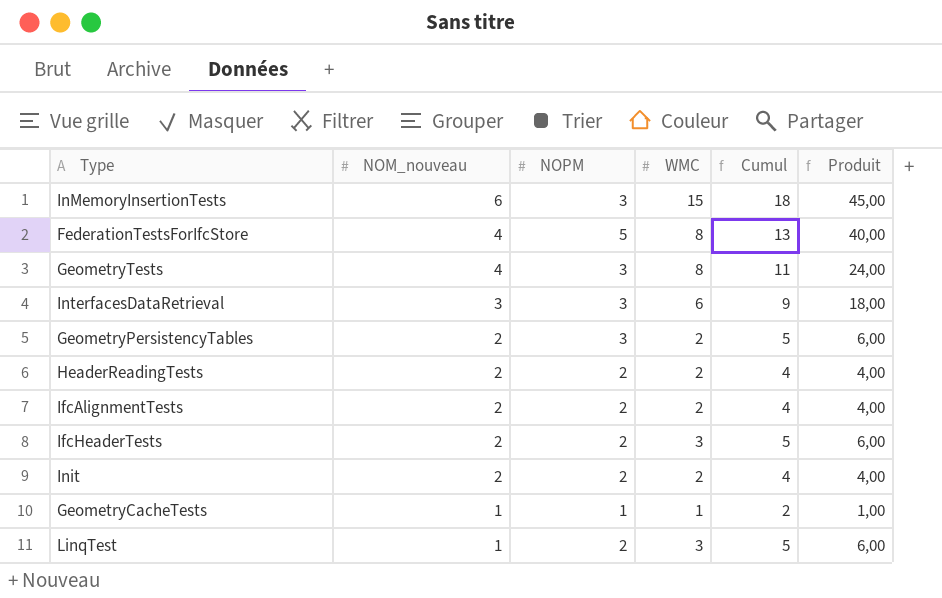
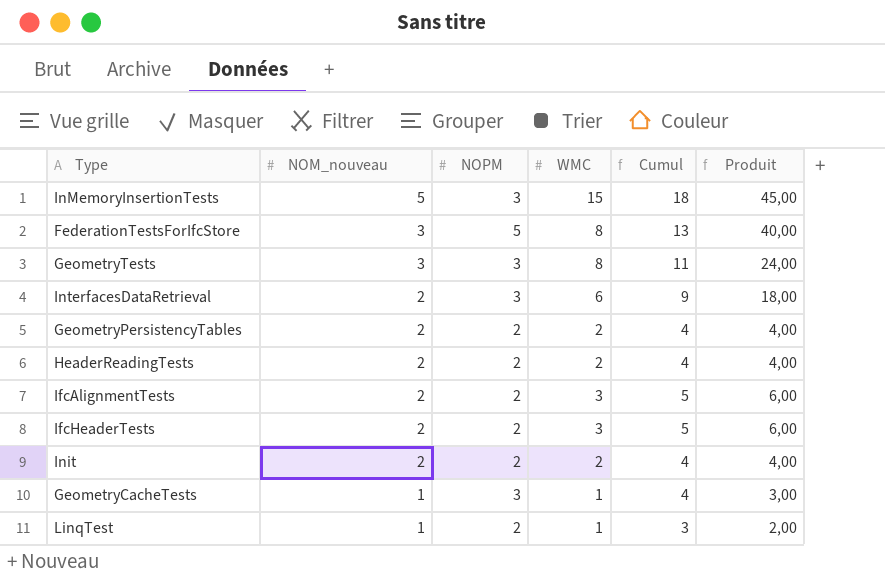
InMemoryInsertionTests | NOM_nouveau: 6 -> 5
FederationTestsForIfcStore | NOM_nouveau: 4 -> 3
GeometryTests | NOM_nouveau: 4 -> 3
InterfacesDataRetrieval | NOM_nouveau: 3 -> 2
GeometryPersistencyTables | NOPM: 3 -> 2
GeometryPersistencyTables | Cumul: 5 -> 4
GeometryPersistencyTables | Produit: 6,00 -> 4,00
IfcAlignmentTests | WMC: 2 -> 3
IfcAlignmentTests | Cumul: 4 -> 5
IfcAlignmentTests | Produit: 4,00 -> 6,00
GeometryCacheTests | NOPM: 1 -> 3
GeometryCacheTests | Cumul: 2 -> 4
GeometryCacheTests | Produit: 1,00 -> 3,00
LinqTest | WMC: 3 -> 1
LinqTest | Cumul: 5 -> 3
LinqTest | Produit: 6,00 -> 2,00

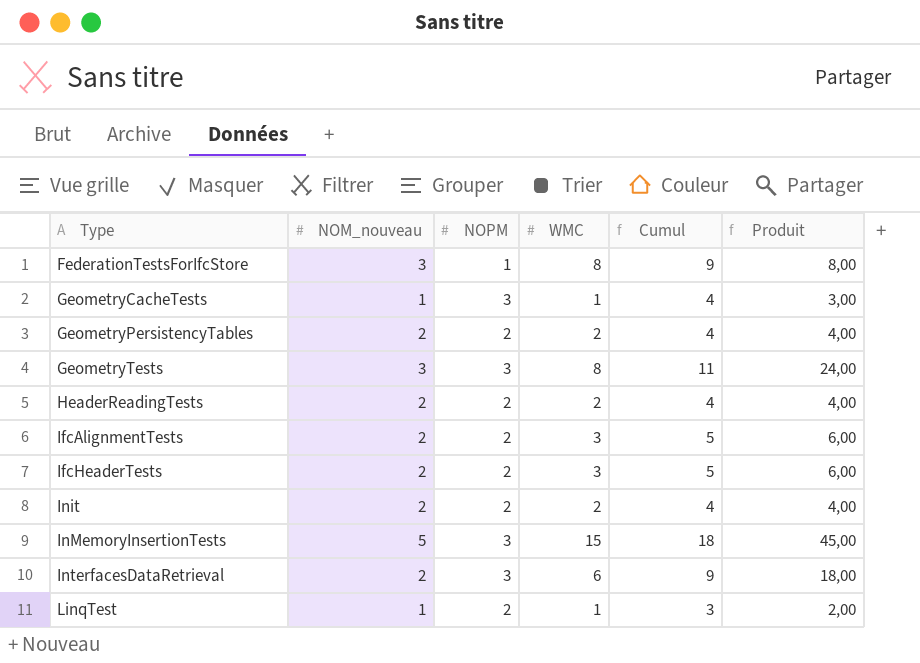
row order: NOM_nouveau descending -> Type ascending
FederationTestsForIfcStore | NOPM: 5 -> 1
FederationTestsForIfcStore | Cumul: 13 -> 9
FederationTestsForIfcStore | Produit: 40,00 -> 8,00

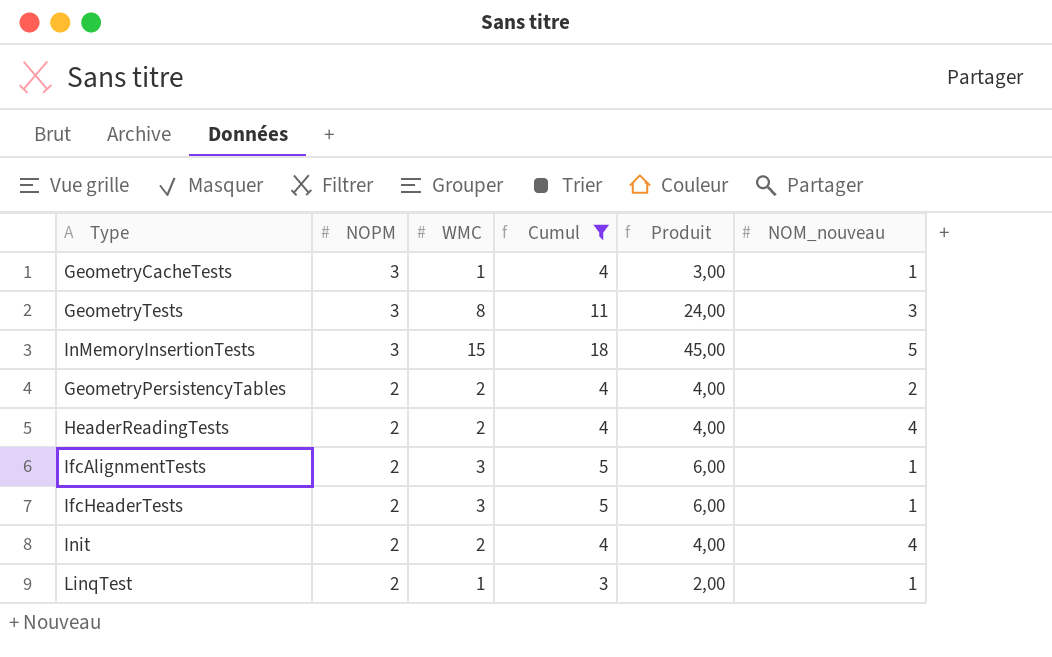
filter: none -> Cumul != 9
row order: Type ascending -> NOPM descending
column NOM_nouveau | position: 2 -> 6
HeaderReadingTests | NOM_nouveau: 2 -> 4
IfcAlignmentTests | NOM_nouveau: 2 -> 1
IfcHeaderTests | NOM_nouveau: 2 -> 1
Init | NOM_nouveau: 2 -> 4

